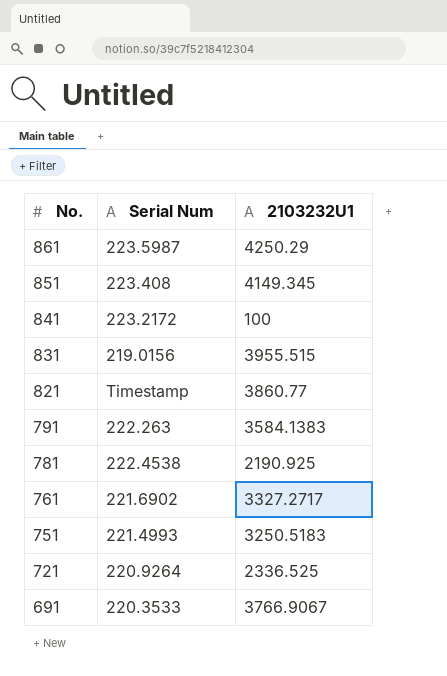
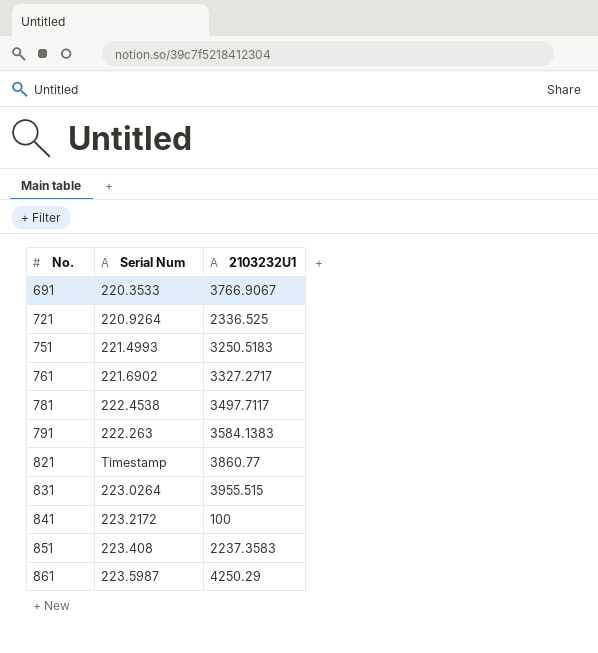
row order: No. descending -> No. ascending
781 | 2103232U1: 2190.925 -> 3497.7117
831 | Serial Num: 219.0156 -> 223.0264
851 | 2103232U1: 4149.345 -> 2237.3583

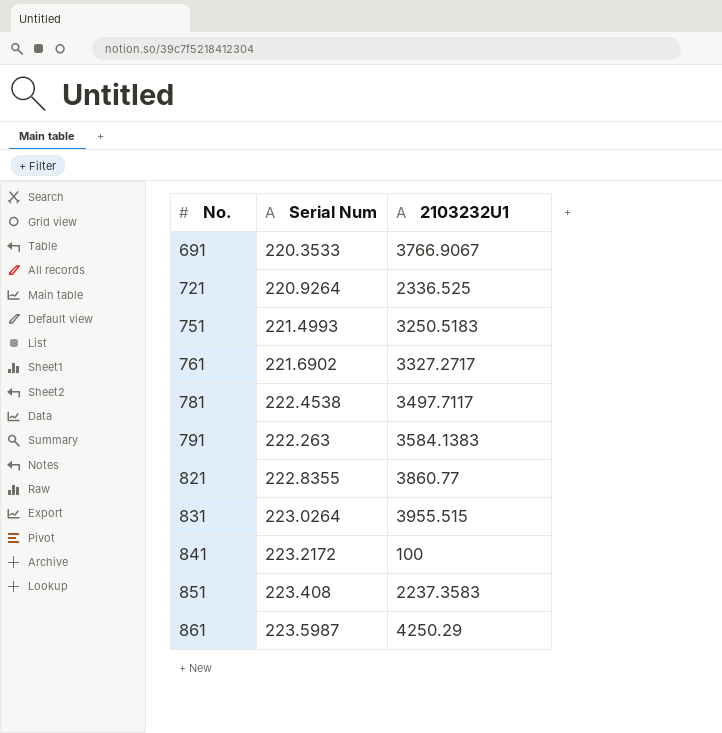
821 | Serial Num: Timestamp -> 222.8355

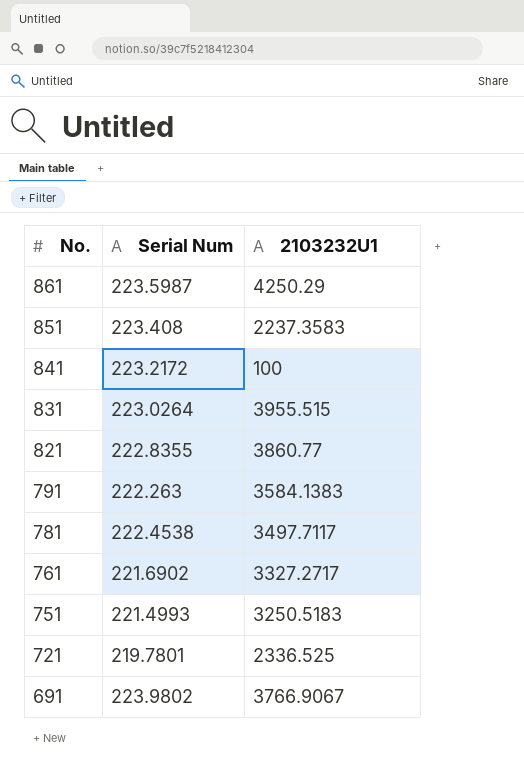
row order: No. ascending -> No. descending
721 | Serial Num: 220.9264 -> 219.7801
691 | Serial Num: 220.3533 -> 223.9802

